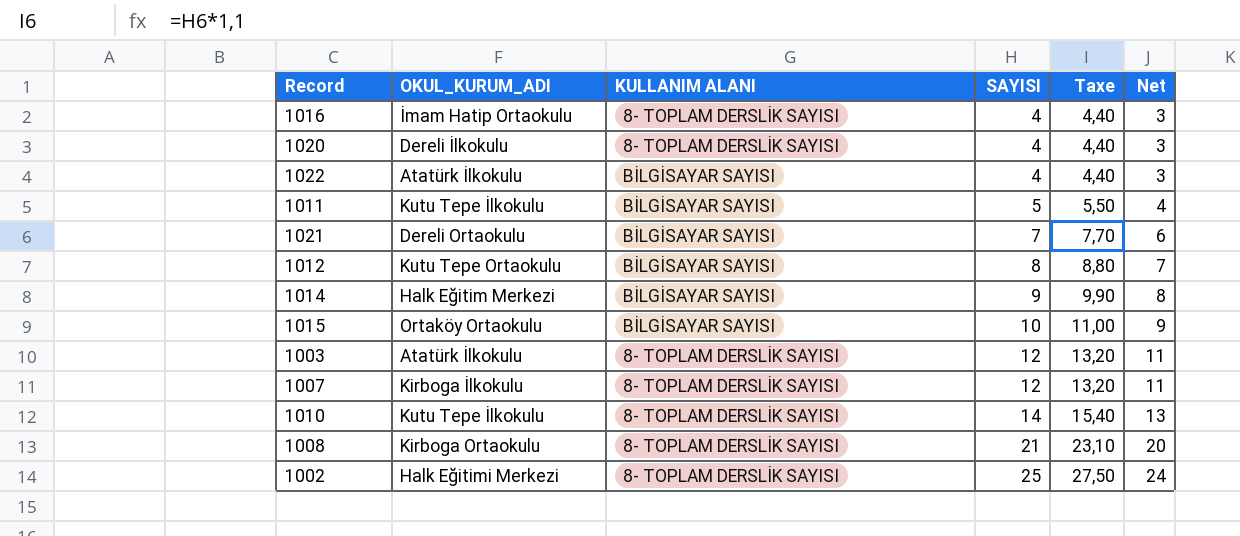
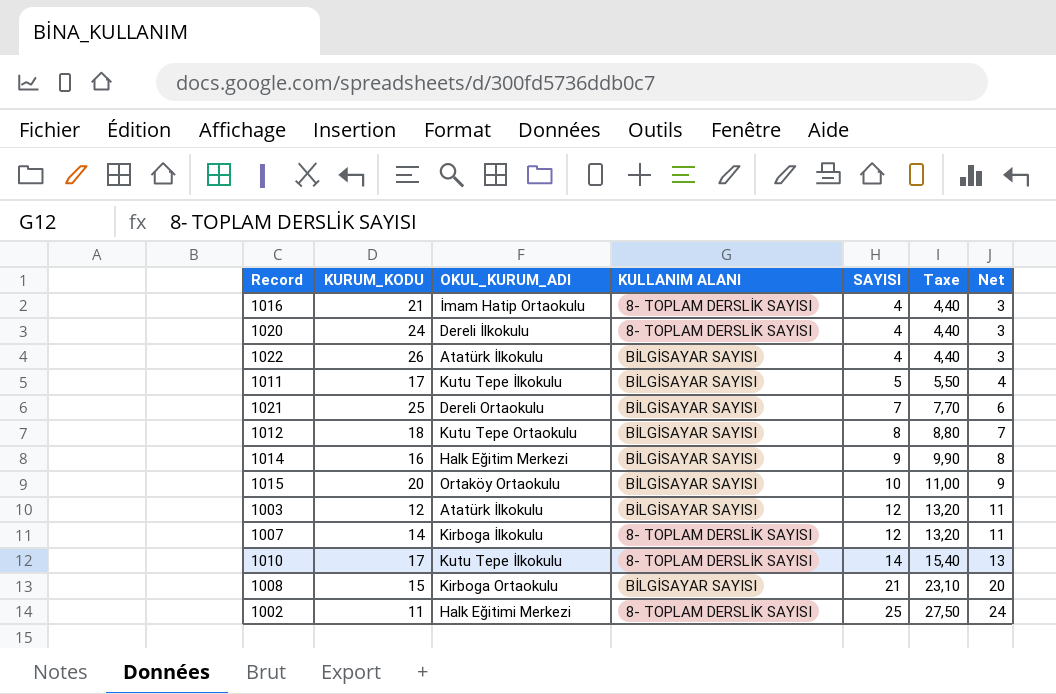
column KURUM_KODU | position: none -> 2
1003 | KULLANIM ALANI: 8- TOPLAM DERSLİK SAYISI -> BİLGİSAYAR SAYISI
1008 | KULLANIM ALANI: 8- TOPLAM DERSLİK SAYISI -> BİLGİSAYAR SAYISI

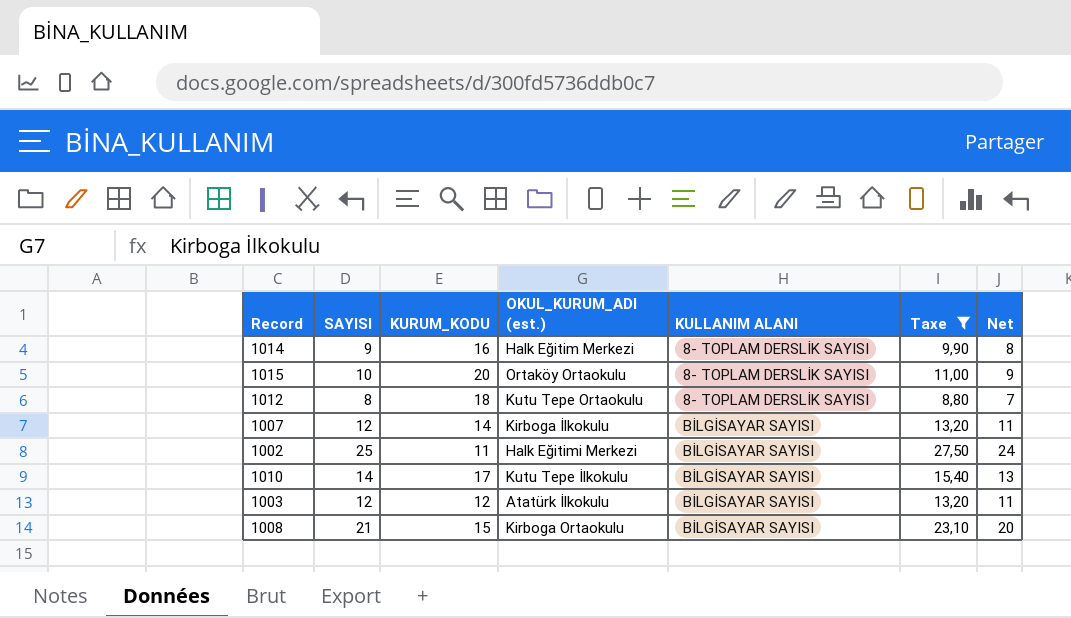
filter: none -> Taxe >= 8,80
row order: SAYISI ascending -> KULLANIM ALANI ascending
column SAYISI | position: 5 -> 2
column name: OKUL_KURUM_ADI -> OKUL_KURUM_ADI (est.)
1014 | KULLANIM ALANI: BİLGİSAYAR SAYISI -> 8- TOPLAM DERSLİK SAYISI
1015 | KULLANIM ALANI: BİLGİSAYAR SAYISI -> 8- TOPLAM DERSLİK SAYISI
1012 | KULLANIM ALANI: BİLGİSAYAR SAYISI -> 8- TOPLAM DERSLİK SAYISI
1007 | KULLANIM ALANI: 8- TOPLAM DERSLİK SAYISI -> BİLGİSAYAR SAYISI
1002 | KULLANIM ALANI: 8- TOPLAM DERSLİK SAYISI -> BİLGİSAYAR SAYISI
1010 | KULLANIM ALANI: 8- TOPLAM DERSLİK SAYISI -> BİLGİSAYAR SAYISI

